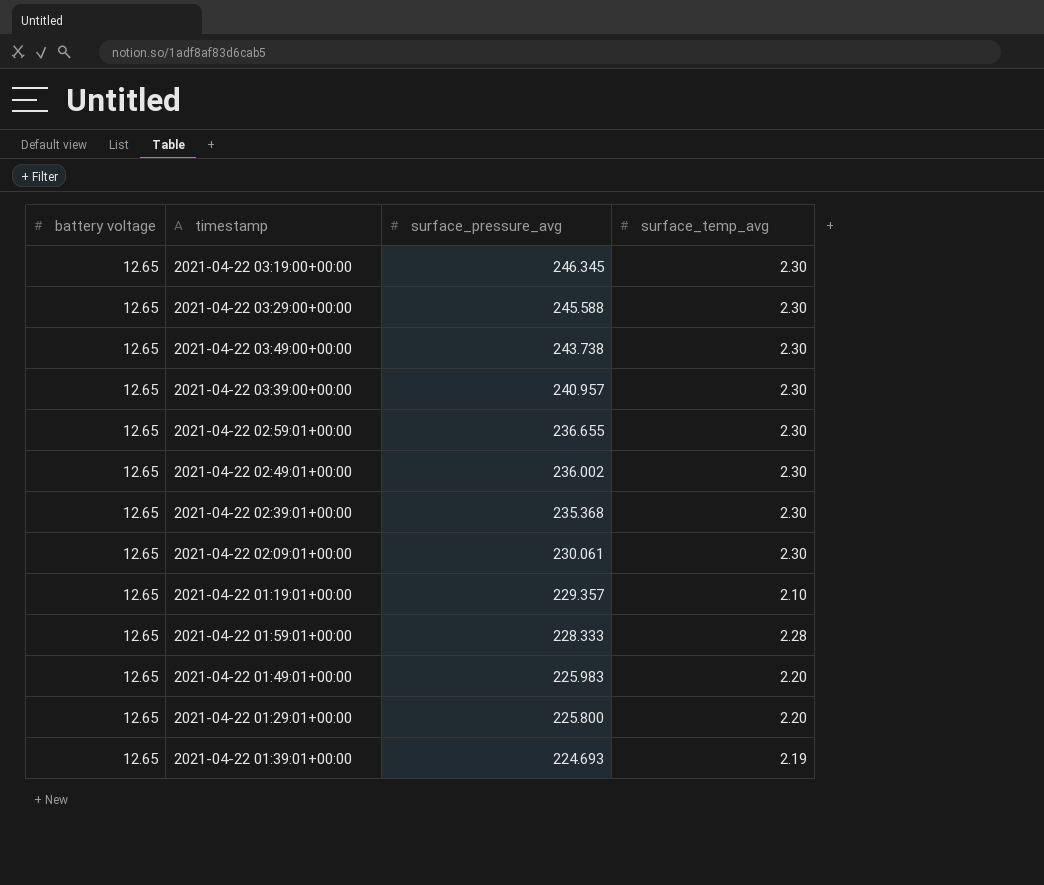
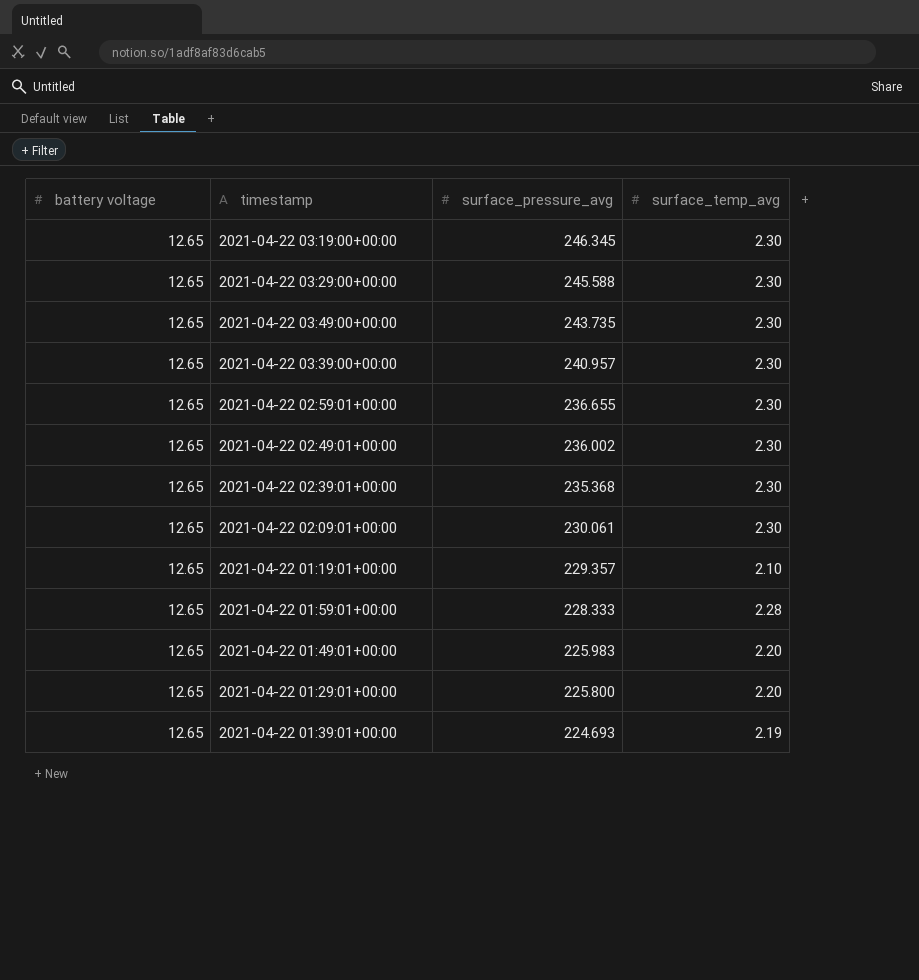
2021-04-22 03:49:00+00:00 | surface_pressure_avg: 243.738 -> 243.735

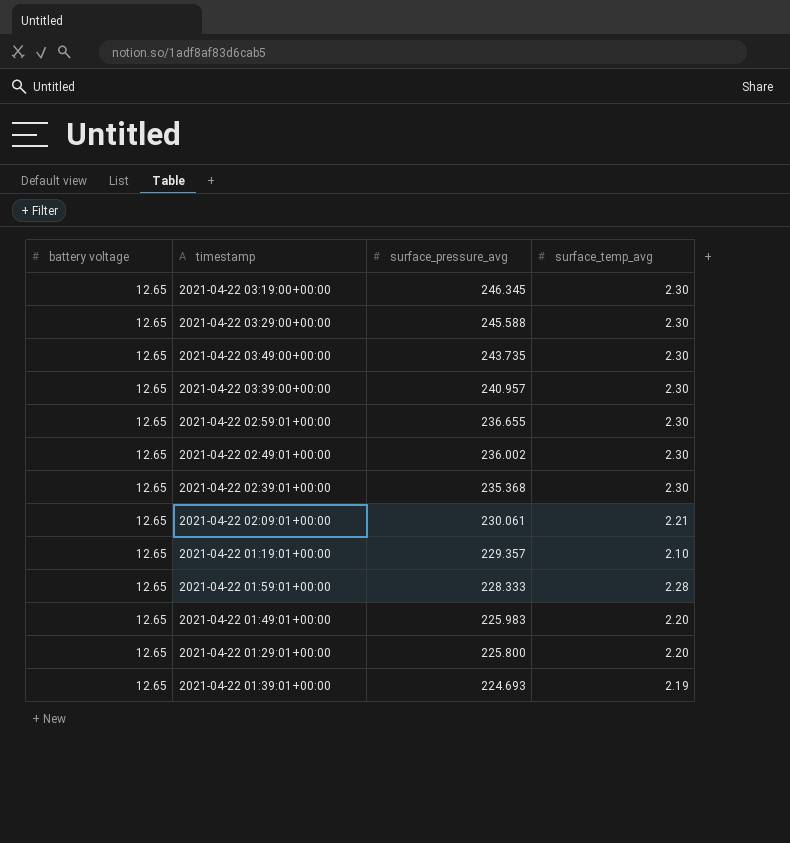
2021-04-22 02:09:01+00:00 | surface_temp_avg: 2.30 -> 2.21

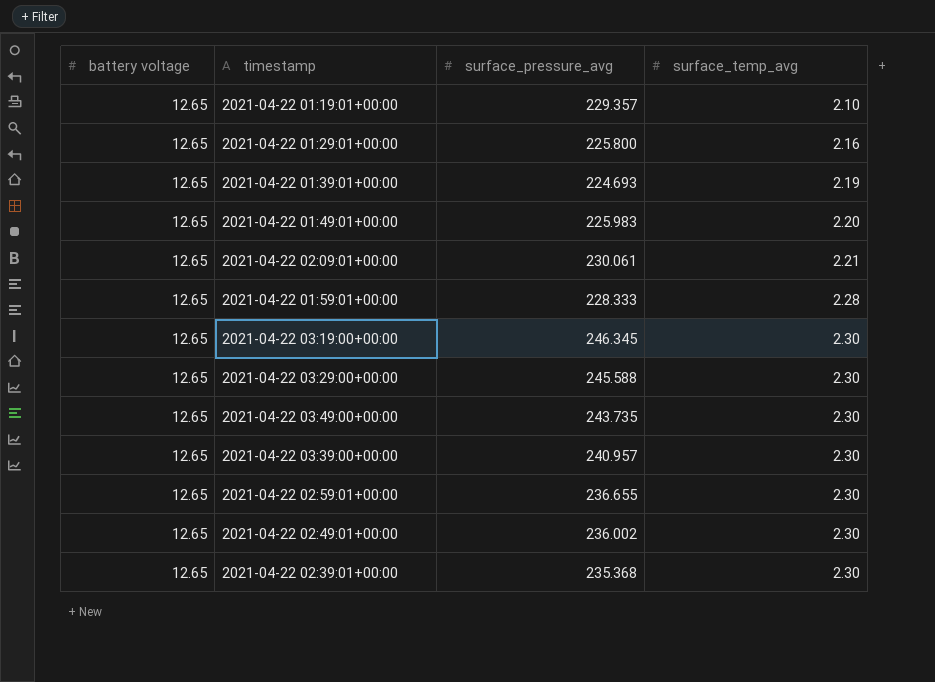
row order: surface_pressure_avg descending -> surface_temp_avg ascending
2021-04-22 01:29:01+00:00 | surface_temp_avg: 2.20 -> 2.16

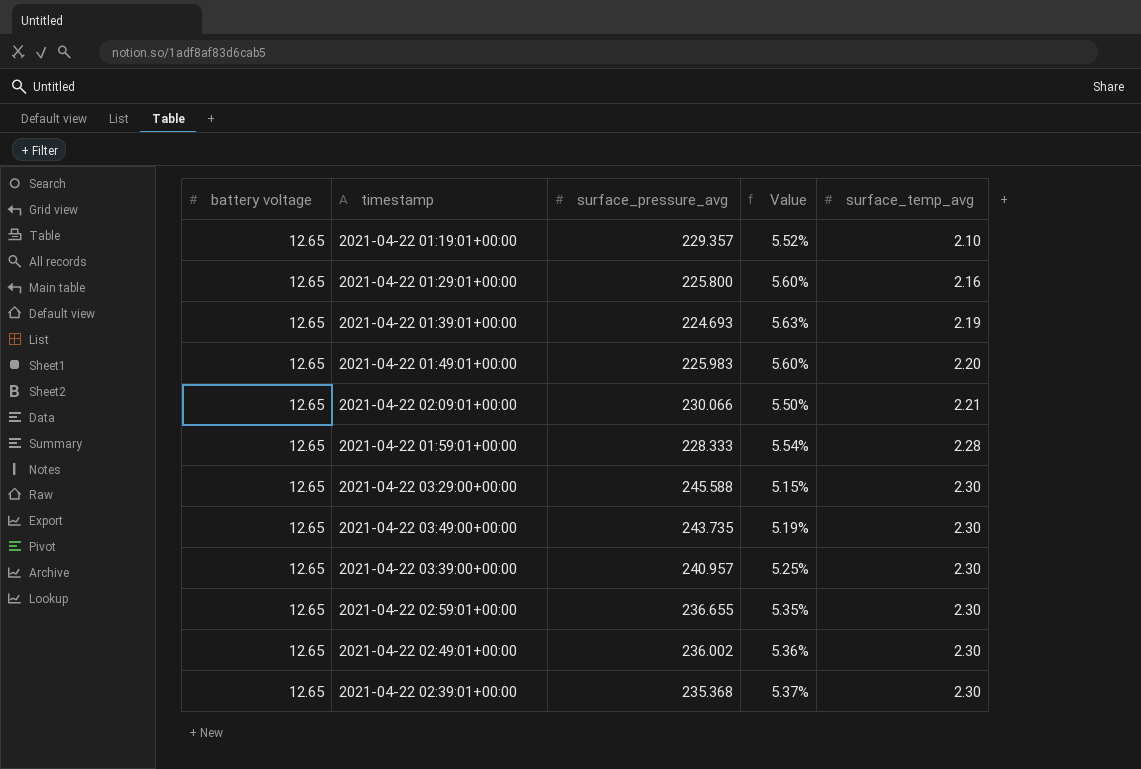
column Value | formula: none -> [battery voltage] / [surface_pressure_avg]
row 2021-04-22 03:19:00+00:00: 12.65 | 246.345 | 2.30 -> none
2021-04-22 02:09:01+00:00 | surface_pressure_avg: 230.061 -> 230.066

